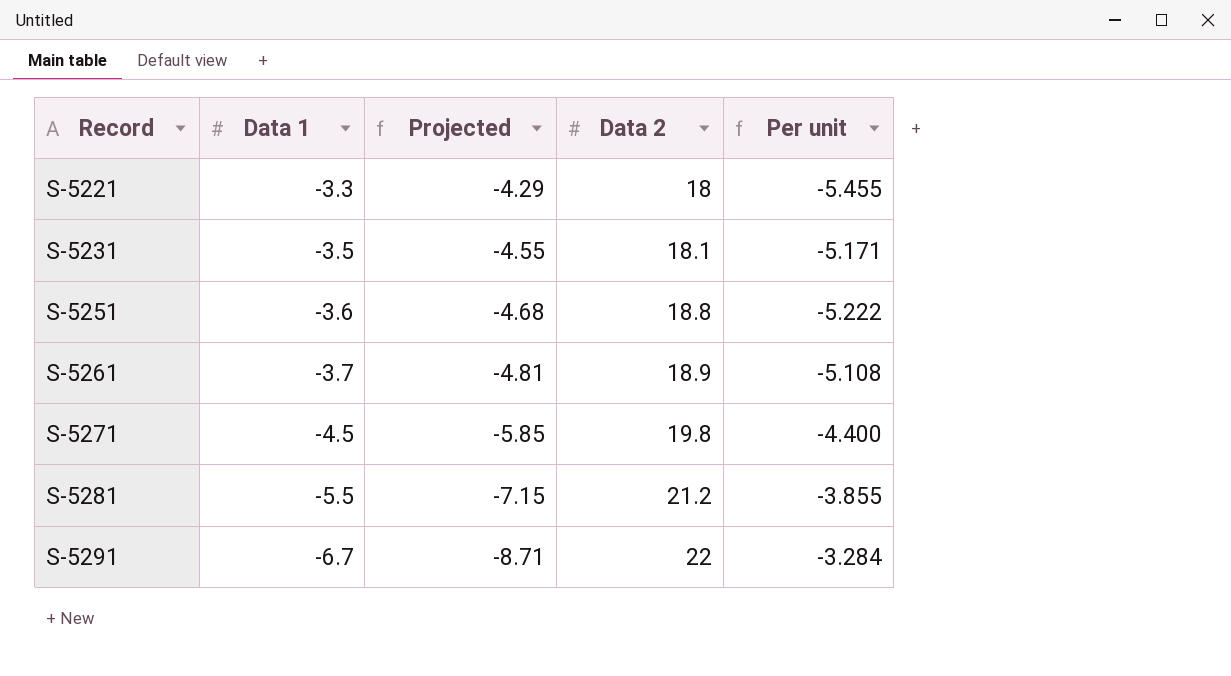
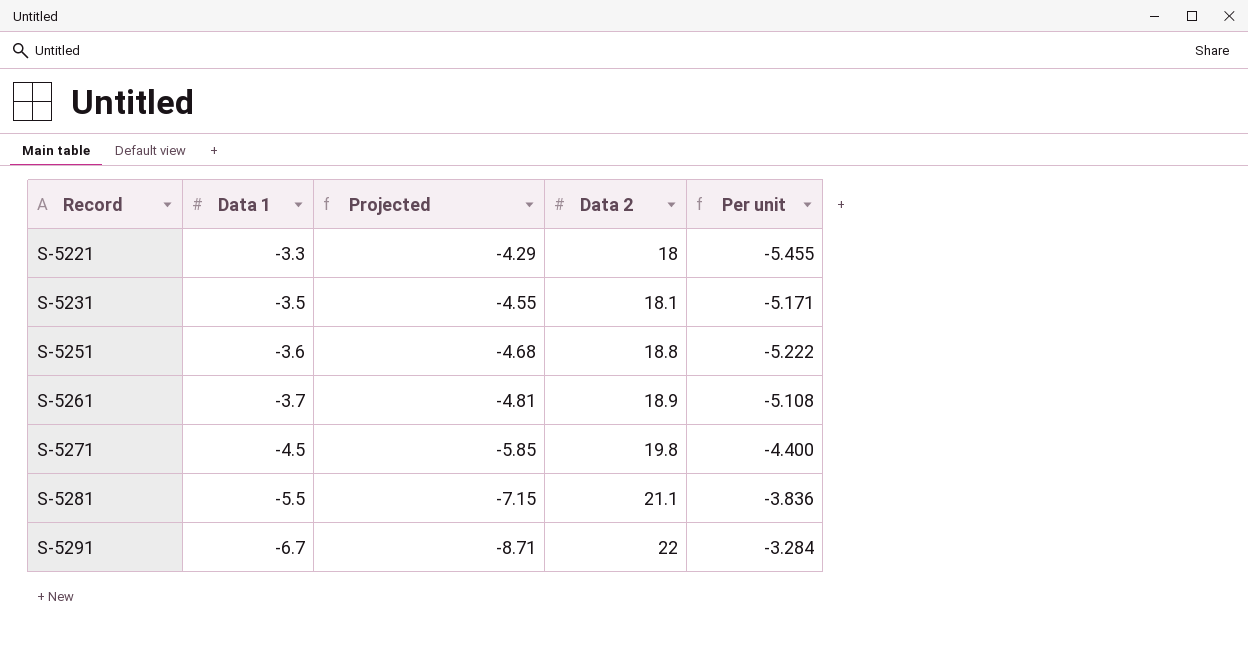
S-5281 | Data 2: 21.2 -> 21.1
S-5281 | Per unit: -3.855 -> -3.836

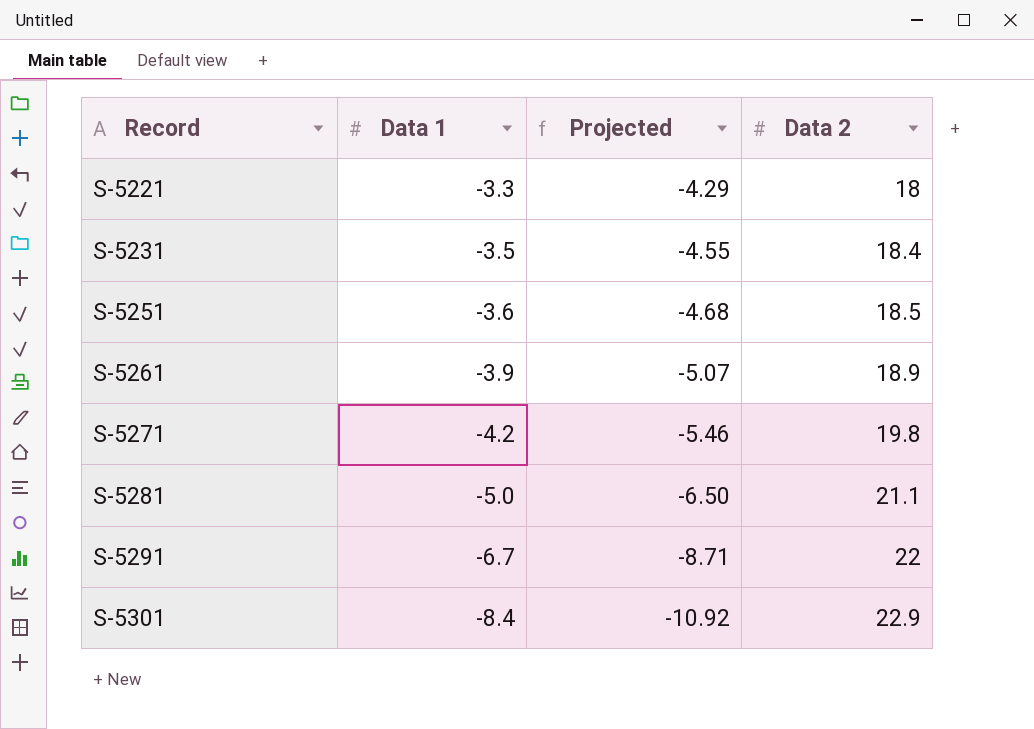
column Per unit | formula: [Data 2] / [Data 1] -> none
S-5231 | Data 2: 18.1 -> 18.4
S-5251 | Data 2: 18.8 -> 18.5
S-5261 | Data 1: -3.7 -> -3.9
S-5261 | Projected: -4.81 -> -5.07
S-5271 | Data 1: -4.5 -> -4.2
S-5271 | Projected: -5.85 -> -5.46
S-5281 | Data 1: -5.5 -> -5.0
S-5281 | Projected: -7.15 -> -6.50
row S-5301: none -> -8.4 | -10.92 | 22.9

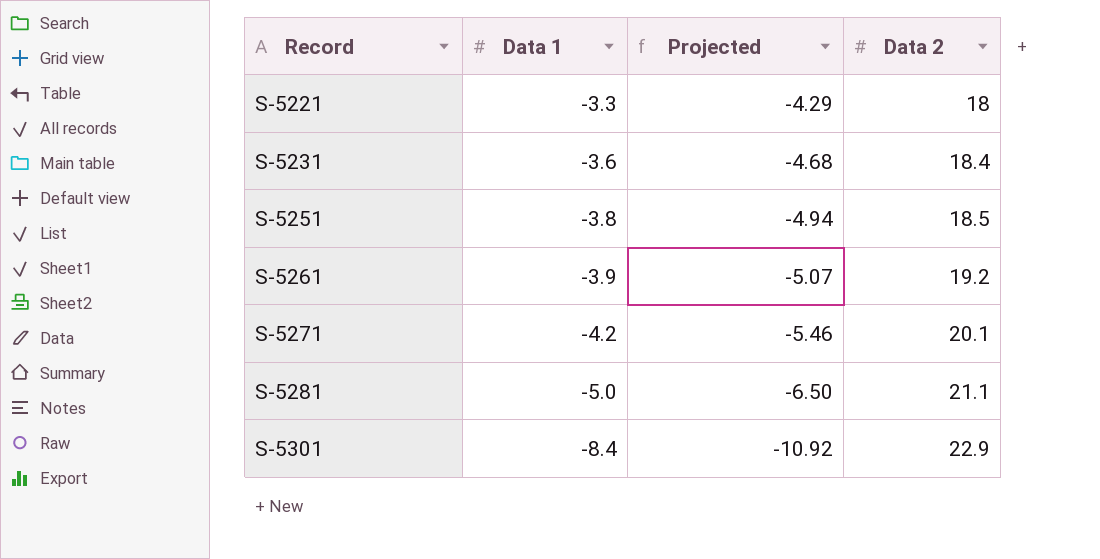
row S-5291: -6.7 | -8.71 | 22 -> none
S-5231 | Data 1: -3.5 -> -3.6
S-5231 | Projected: -4.55 -> -4.68
S-5251 | Data 1: -3.6 -> -3.8
S-5251 | Projected: -4.68 -> -4.94
S-5261 | Data 2: 18.9 -> 19.2
S-5271 | Data 2: 19.8 -> 20.1

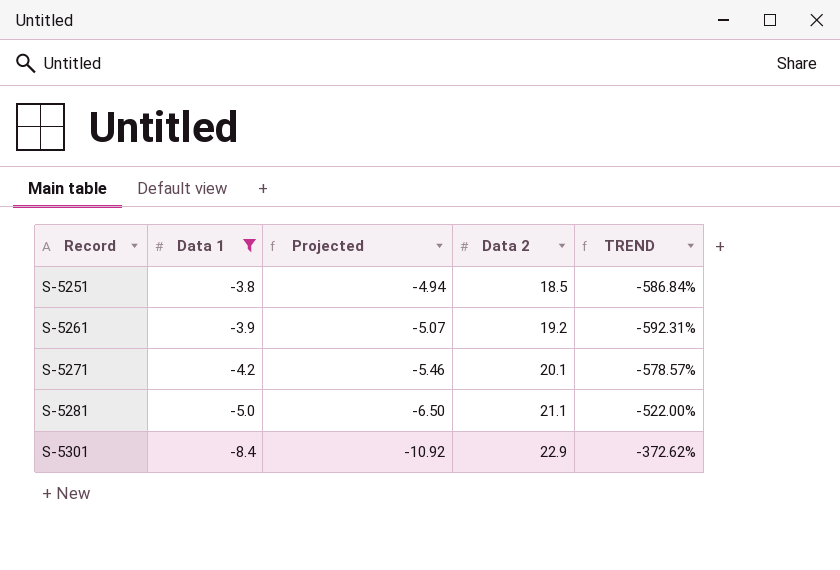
filter: none -> Data 1 <= -3.8
column TREND | formula: none -> ([Data 2] - [Data 1]) / [Data 1]

